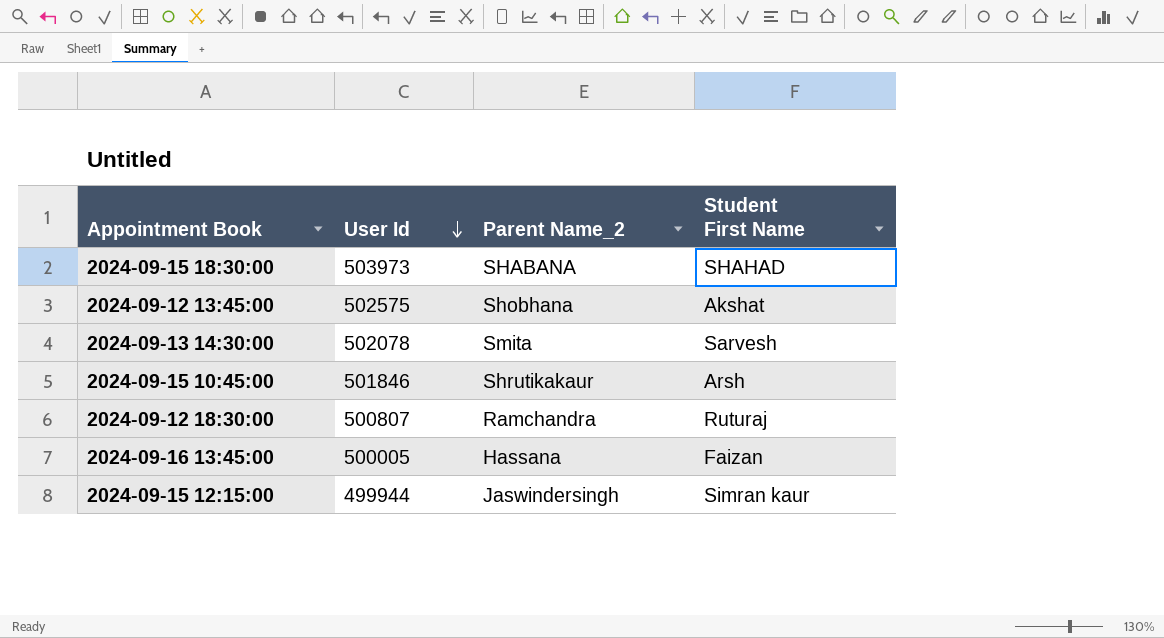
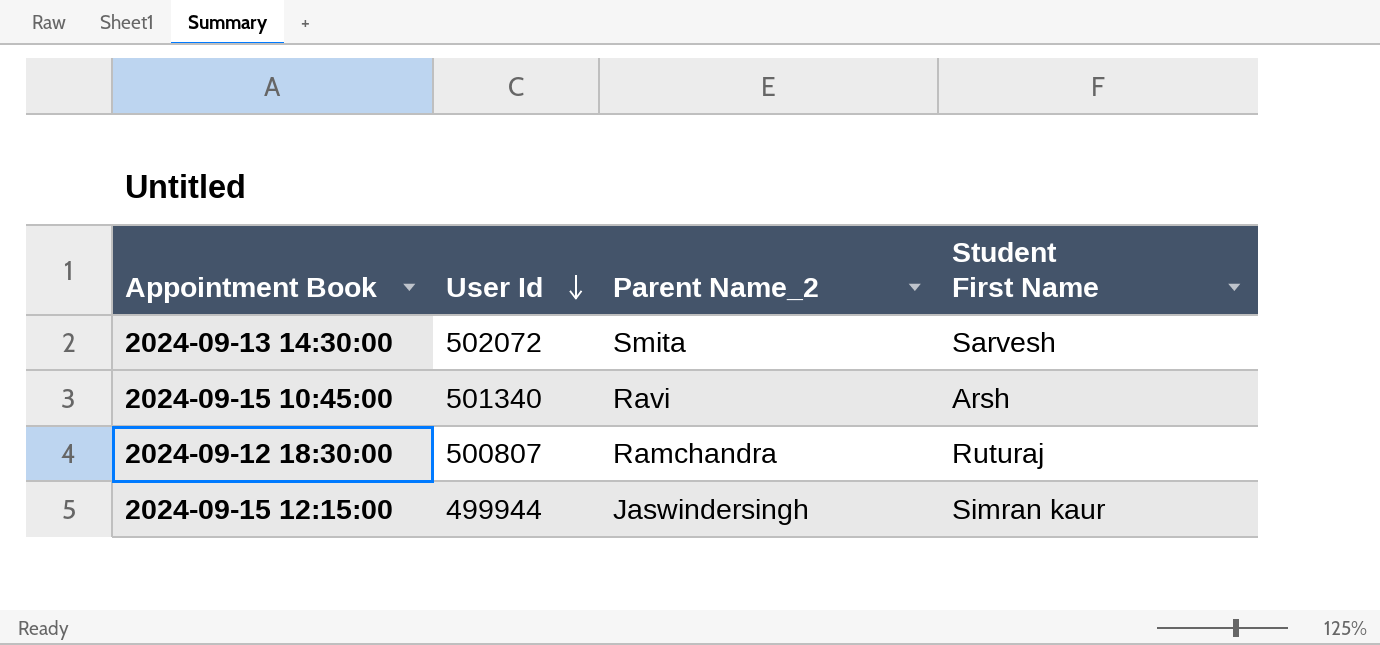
row 2024-09-15 18:30:00: 503973 | SHABANA | SHAHAD -> none
row 2024-09-12 13:45:00: 502575 | Shobhana | Akshat -> none
row 2024-09-16 13:45:00: 500005 | Hassana | Faizan -> none
2024-09-13 14:30:00 | User Id: 502078 -> 502072
2024-09-15 10:45:00 | User Id: 501846 -> 501340
2024-09-15 10:45:00 | Parent Name_2: Shrutikakaur -> Ravi

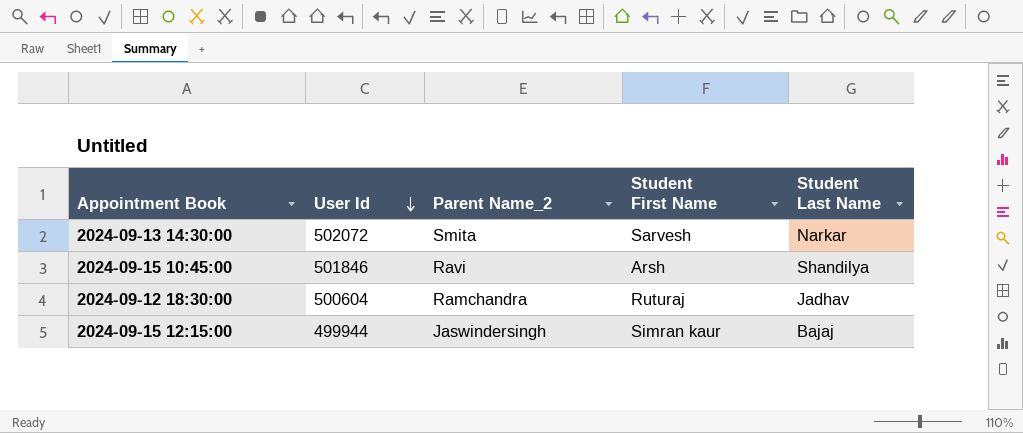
column Student Last Name | position: none -> 5
2024-09-15 10:45:00 | User Id: 501340 -> 501846
2024-09-12 18:30:00 | User Id: 500807 -> 500604

